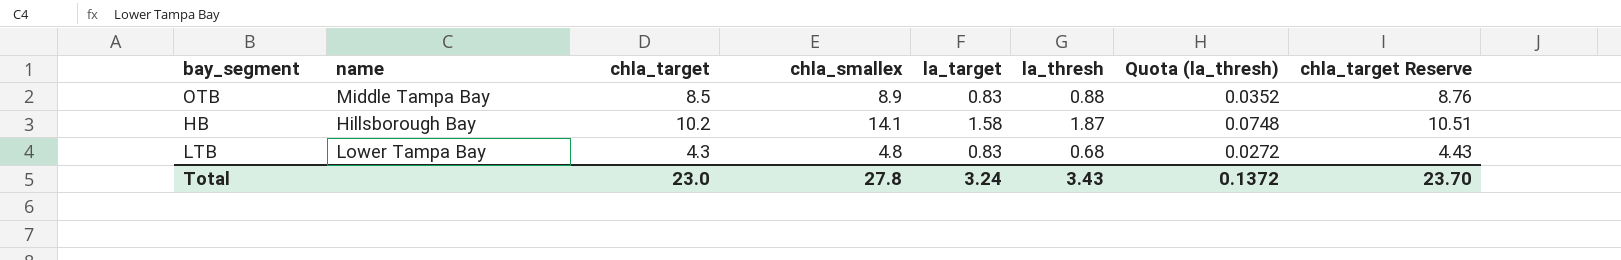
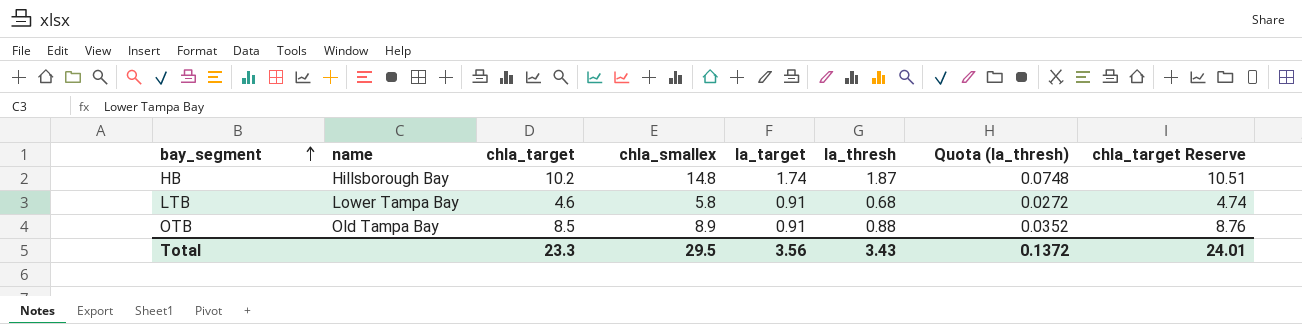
row order: none -> bay_segment ascending
HB | chla_smallex: 14.1 -> 14.8
HB | la_target: 1.58 -> 1.74
LTB | chla_target: 4.3 -> 4.6
LTB | chla_smallex: 4.8 -> 5.8
LTB | la_target: 0.83 -> 0.91
LTB | chla_target Reserve: 4.43 -> 4.74
OTB | name: Middle Tampa Bay -> Old Tampa Bay
OTB | la_target: 0.83 -> 0.91
Total | chla_target: 23.0 -> 23.3
Total | chla_smallex: 27.8 -> 29.5
Total | la_target: 3.24 -> 3.56
Total | chla_target Reserve: 23.70 -> 24.01

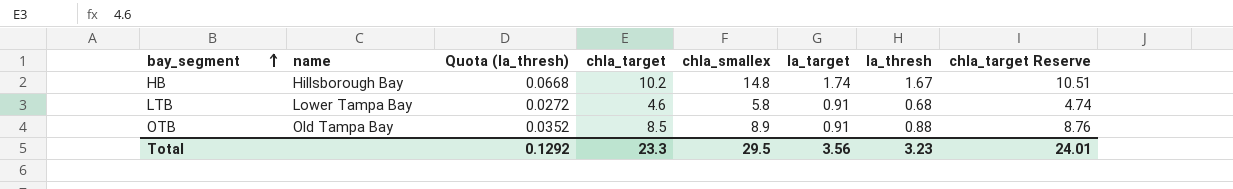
column Quota (la_thresh) | position: 7 -> 3
HB | Quota (la_thresh): 0.0748 -> 0.0668
HB | la_thresh: 1.87 -> 1.67
Total | Quota (la_thresh): 0.1372 -> 0.1292
Total | la_thresh: 3.43 -> 3.23

